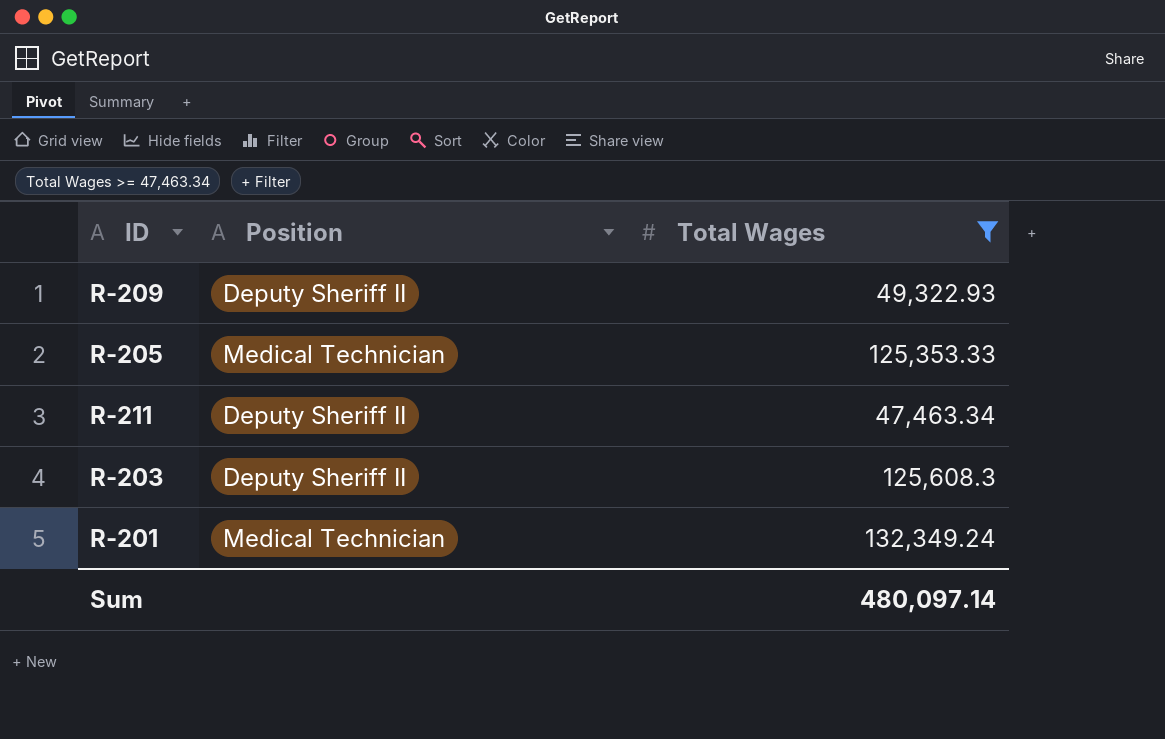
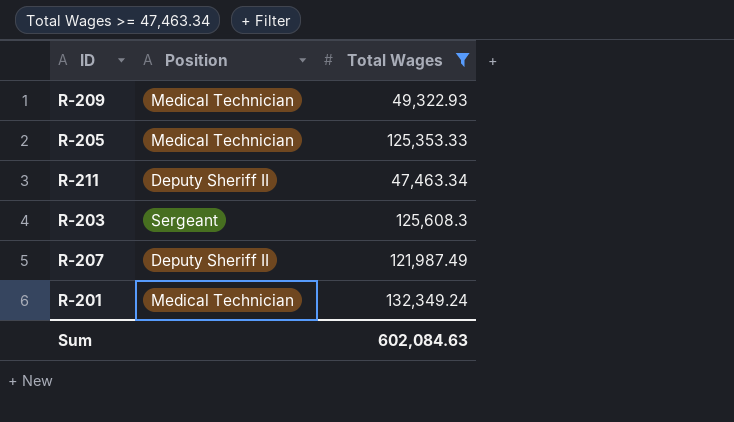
R-209 | Position: Deputy Sheriff II -> Medical Technician
R-203 | Position: Deputy Sheriff II -> Sergeant
row R-207: none -> Deputy Sheriff II | 121,987.49
Sum | Total Wages: 480,097.14 -> 602,084.63

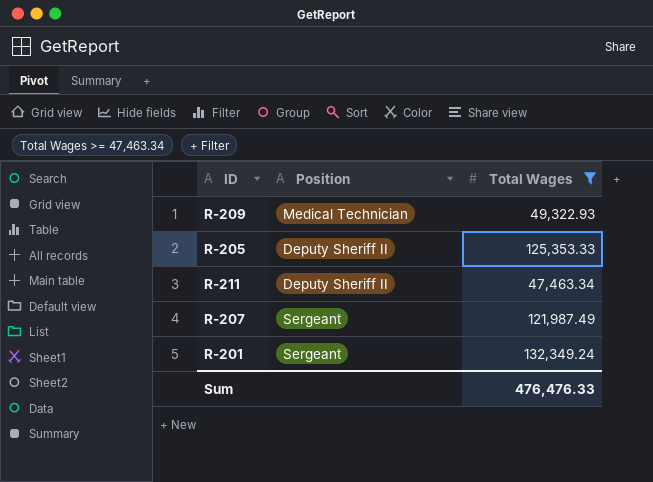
row R-203: Sergeant | 125,608.3 -> none
R-205 | Position: Medical Technician -> Deputy Sheriff II
R-207 | Position: Deputy Sheriff II -> Sergeant
R-201 | Position: Medical Technician -> Sergeant
Sum | Total Wages: 602,084.63 -> 476,476.33

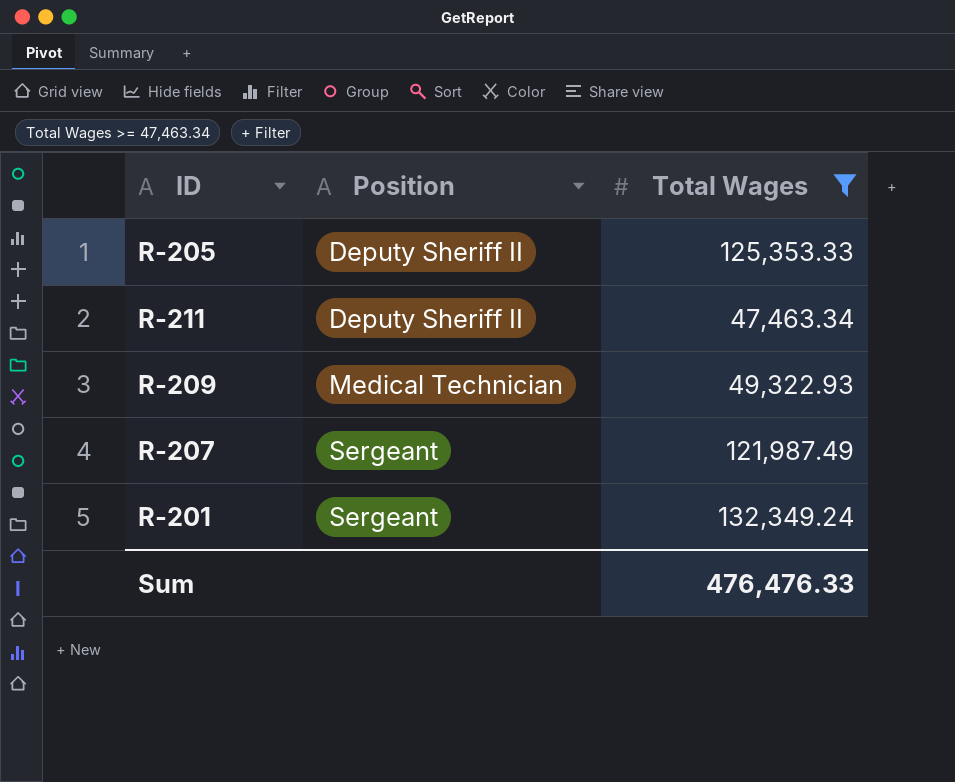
row order: none -> Position ascending

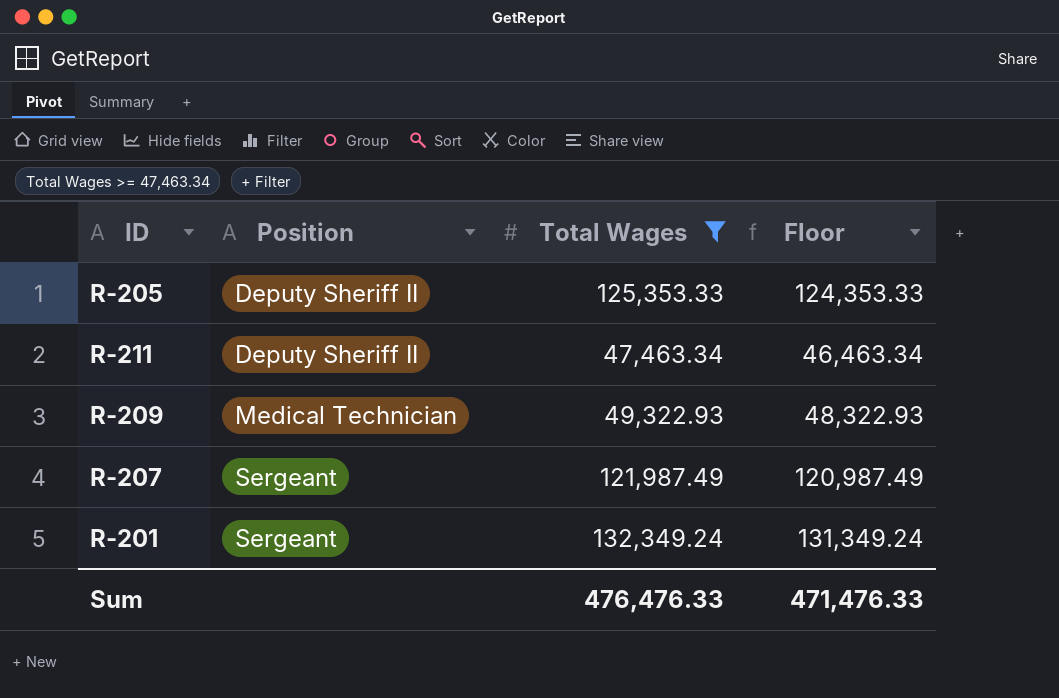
column Floor | formula: none -> [Total Wages] - 1000

